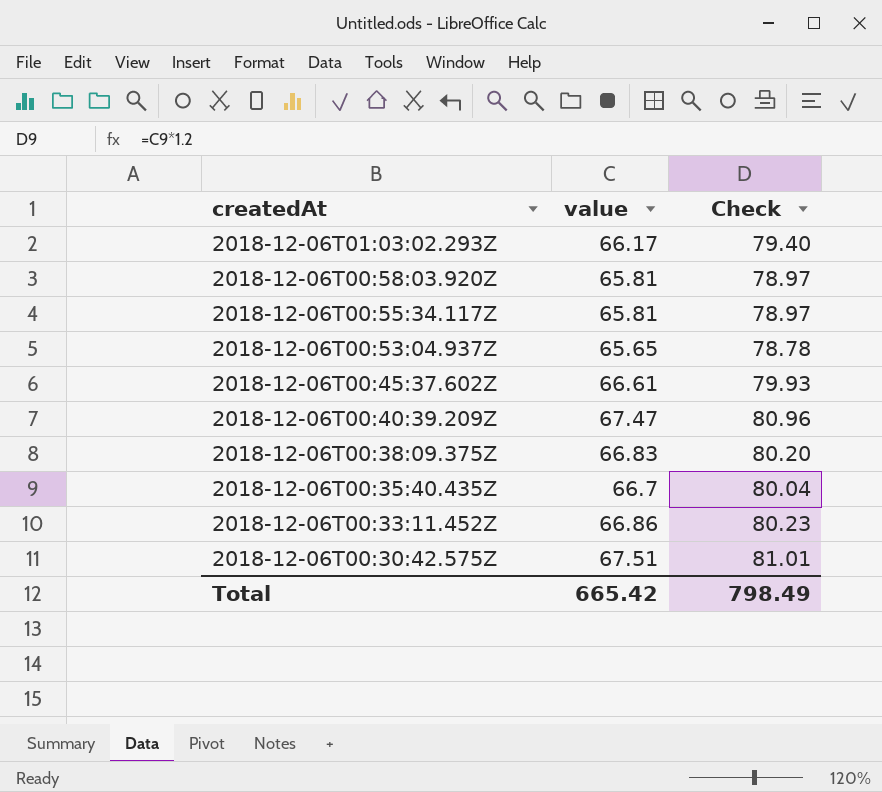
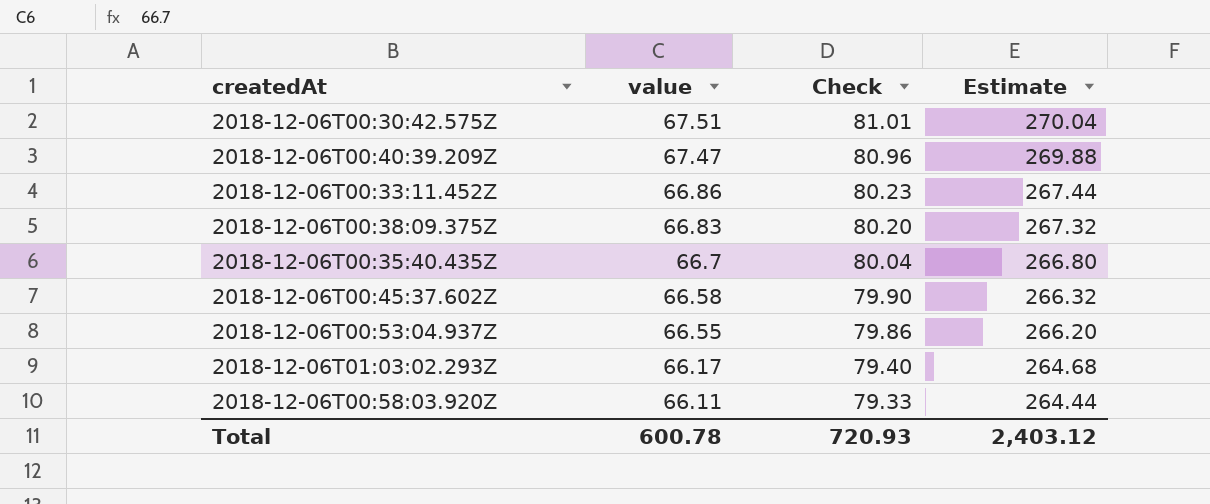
row order: createdAt descending -> value descending
column Estimate | formula: none -> [value] * 4
row 2018-12-06T00:55:34.117Z: 65.81 | 78.97 -> none
2018-12-06T00:45:37.602Z | value: 66.61 -> 66.58
2018-12-06T00:45:37.602Z | Check: 79.93 -> 79.90
2018-12-06T00:53:04.937Z | value: 65.65 -> 66.55
2018-12-06T00:53:04.937Z | Check: 78.78 -> 79.86
2018-12-06T00:58:03.920Z | value: 65.81 -> 66.11
2018-12-06T00:58:03.920Z | Check: 78.97 -> 79.33
Total | value: 665.42 -> 600.78
Total | Check: 798.49 -> 720.93

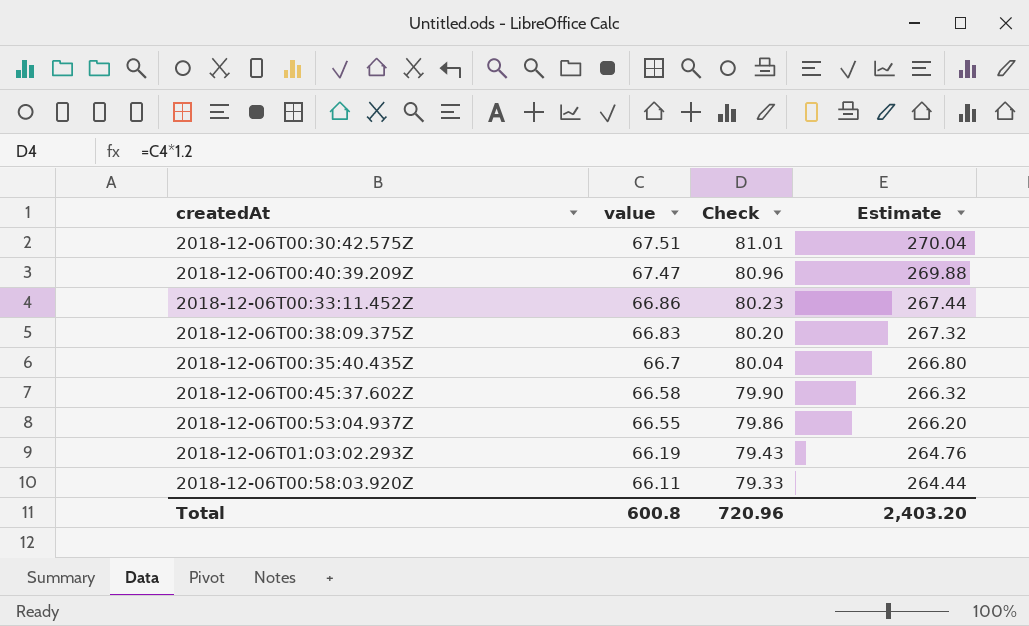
2018-12-06T01:03:02.293Z | value: 66.17 -> 66.19
2018-12-06T01:03:02.293Z | Check: 79.40 -> 79.43
2018-12-06T01:03:02.293Z | Estimate: 264.68 -> 264.76
Total | value: 600.78 -> 600.8
Total | Check: 720.93 -> 720.96
Total | Estimate: 2,403.12 -> 2,403.20

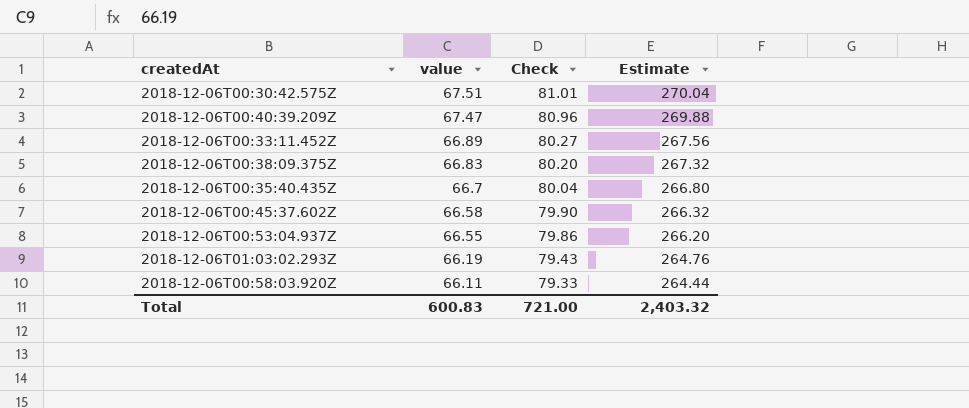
2018-12-06T00:33:11.452Z | value: 66.86 -> 66.89
2018-12-06T00:33:11.452Z | Check: 80.23 -> 80.27
2018-12-06T00:33:11.452Z | Estimate: 267.44 -> 267.56
Total | value: 600.8 -> 600.83
Total | Check: 720.96 -> 721.00
Total | Estimate: 2,403.20 -> 2,403.32

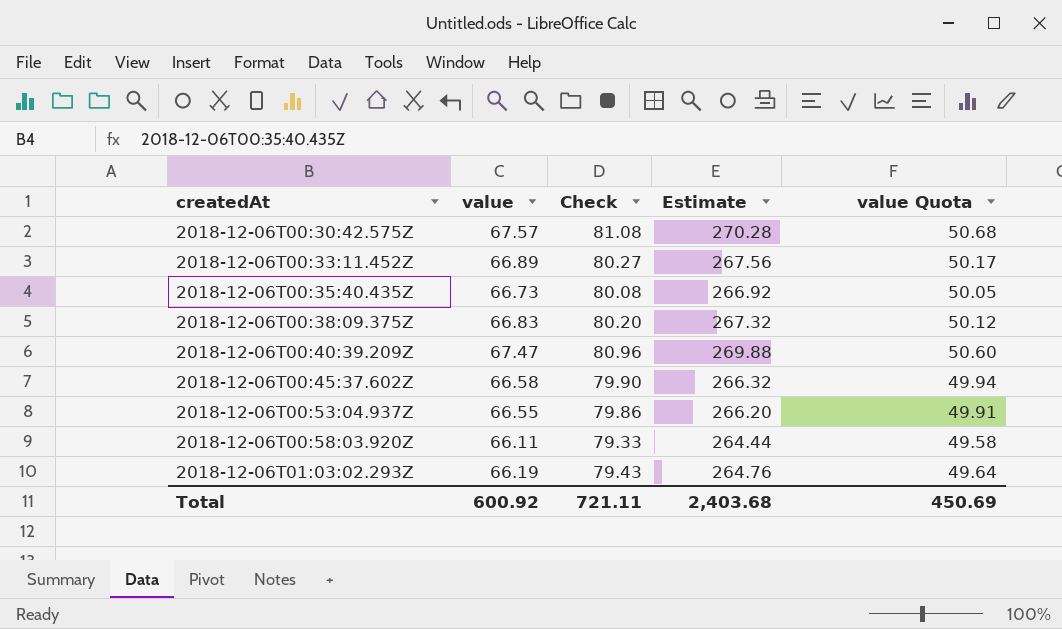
row order: value descending -> createdAt ascending
column value Quota | formula: none -> [value] * 0.75
2018-12-06T00:30:42.575Z | value: 67.51 -> 67.57
2018-12-06T00:30:42.575Z | Check: 81.01 -> 81.08
2018-12-06T00:30:42.575Z | Estimate: 270.04 -> 270.28
2018-12-06T00:35:40.435Z | value: 66.7 -> 66.73
2018-12-06T00:35:40.435Z | Check: 80.04 -> 80.08
2018-12-06T00:35:40.435Z | Estimate: 266.80 -> 266.92
Total | value: 600.83 -> 600.92
Total | Check: 721.00 -> 721.11
Total | Estimate: 2,403.32 -> 2,403.68

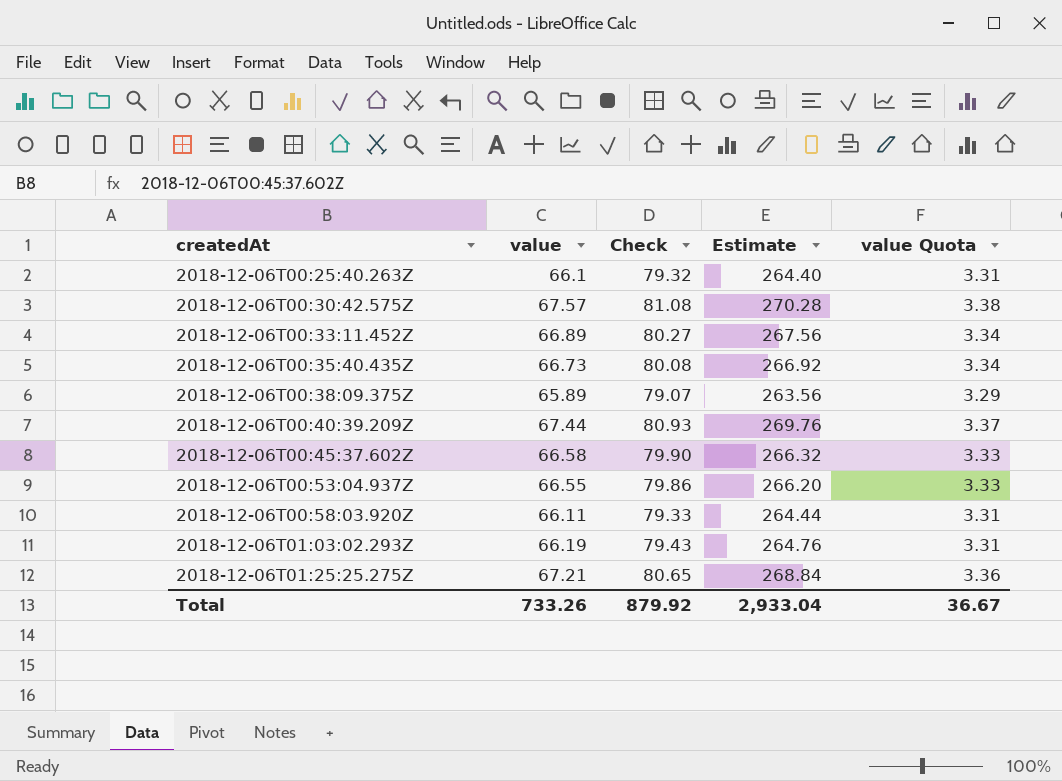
column value Quota | formula: [value] * 0.75 -> [value] * 0.05
row 2018-12-06T00:25:40.263Z: none -> 66.1 | 79.32 | 264.40 | 3.31
2018-12-06T00:38:09.375Z | value: 66.83 -> 65.89
2018-12-06T00:38:09.375Z | Check: 80.20 -> 79.07
2018-12-06T00:38:09.375Z | Estimate: 267.32 -> 263.56
2018-12-06T00:40:39.209Z | value: 67.47 -> 67.44
2018-12-06T00:40:39.209Z | Check: 80.96 -> 80.93
2018-12-06T00:40:39.209Z | Estimate: 269.88 -> 269.76
row 2018-12-06T01:25:25.275Z: none -> 67.21 | 80.65 | 268.84 | 3.36
Total | value: 600.92 -> 733.26
Total | Check: 721.11 -> 879.92
Total | Estimate: 2,403.68 -> 2,933.04
Total | value Quota: 450.69 -> 36.67

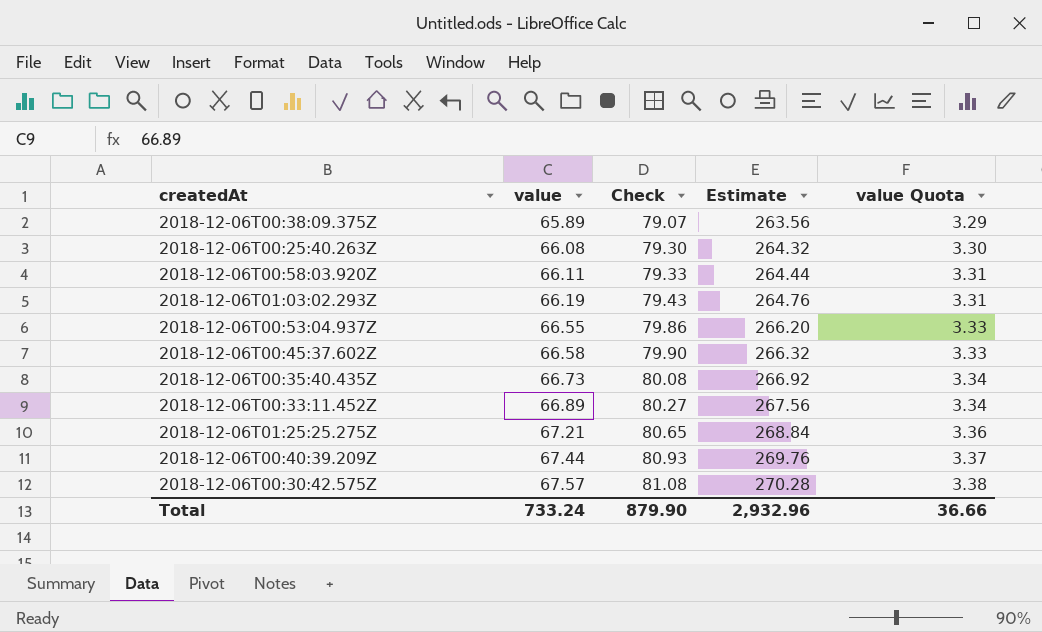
row order: createdAt ascending -> value ascending
2018-12-06T00:25:40.263Z | value: 66.1 -> 66.08
2018-12-06T00:25:40.263Z | Check: 79.32 -> 79.30
2018-12-06T00:25:40.263Z | Estimate: 264.40 -> 264.32
2018-12-06T00:25:40.263Z | value Quota: 3.31 -> 3.30
Total | value: 733.26 -> 733.24
Total | Check: 879.92 -> 879.90
Total | Estimate: 2,933.04 -> 2,932.96
Total | value Quota: 36.67 -> 36.66

